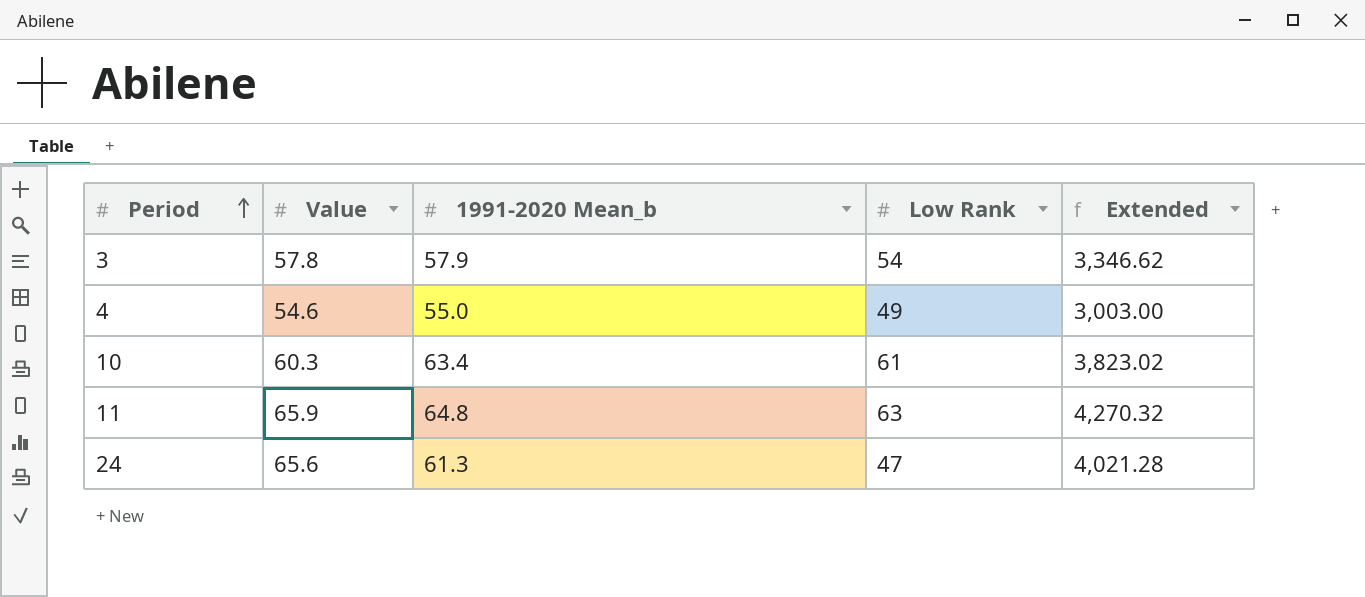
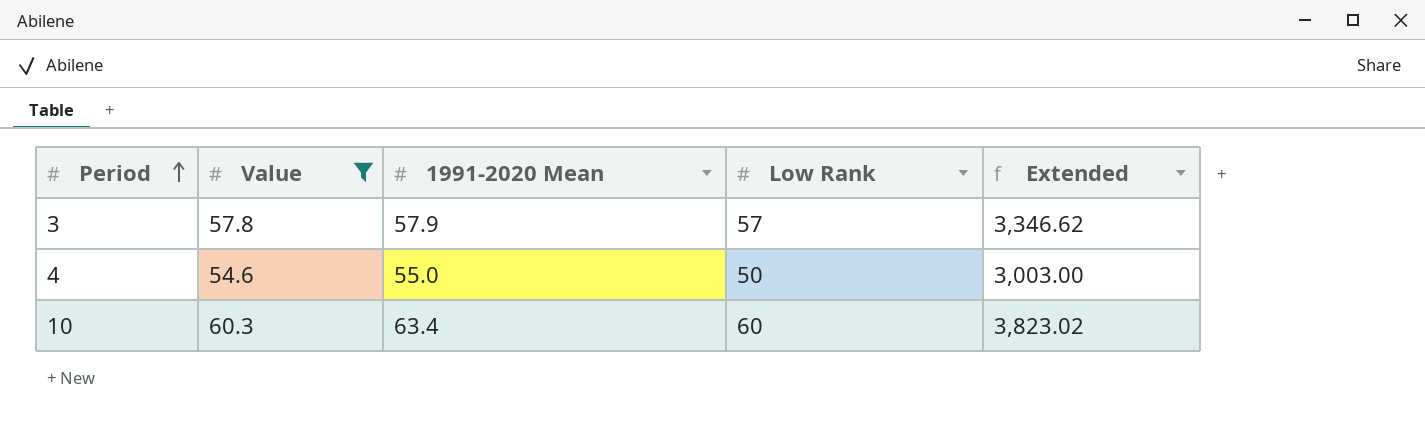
filter: none -> Value <= 60.3
column name: 1991-2020 Mean_b -> 1991-2020 Mean
3 | Low Rank: 54 -> 57
4 | Low Rank: 49 -> 50
10 | Low Rank: 61 -> 60

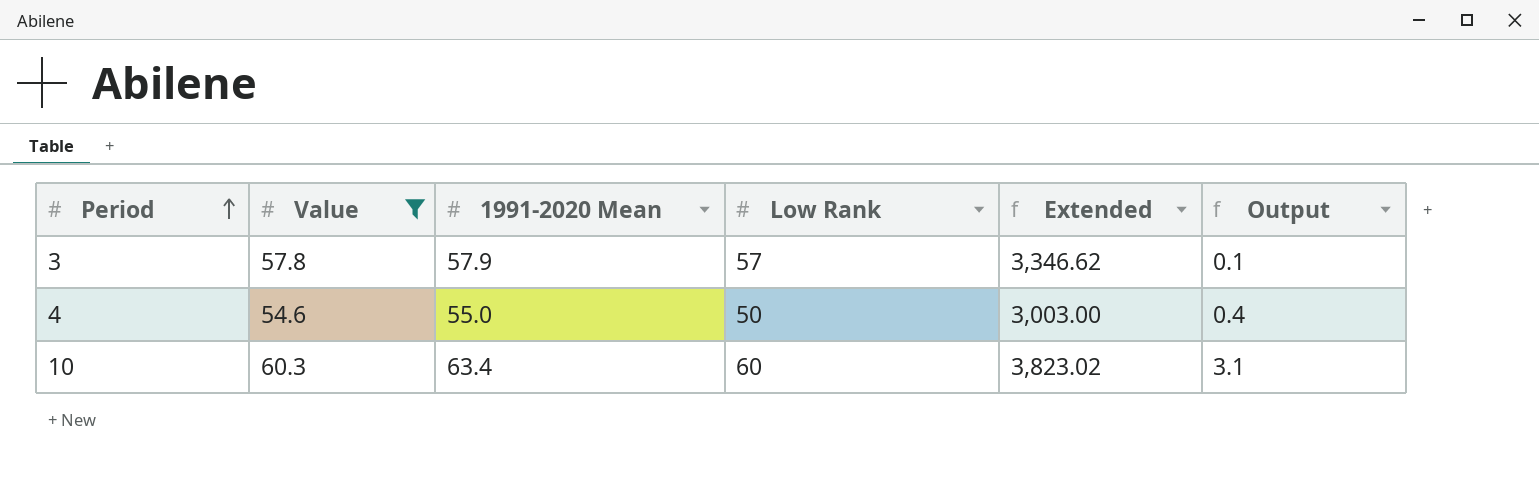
column Output | formula: none -> [1991-2020 Mean] - [Value]

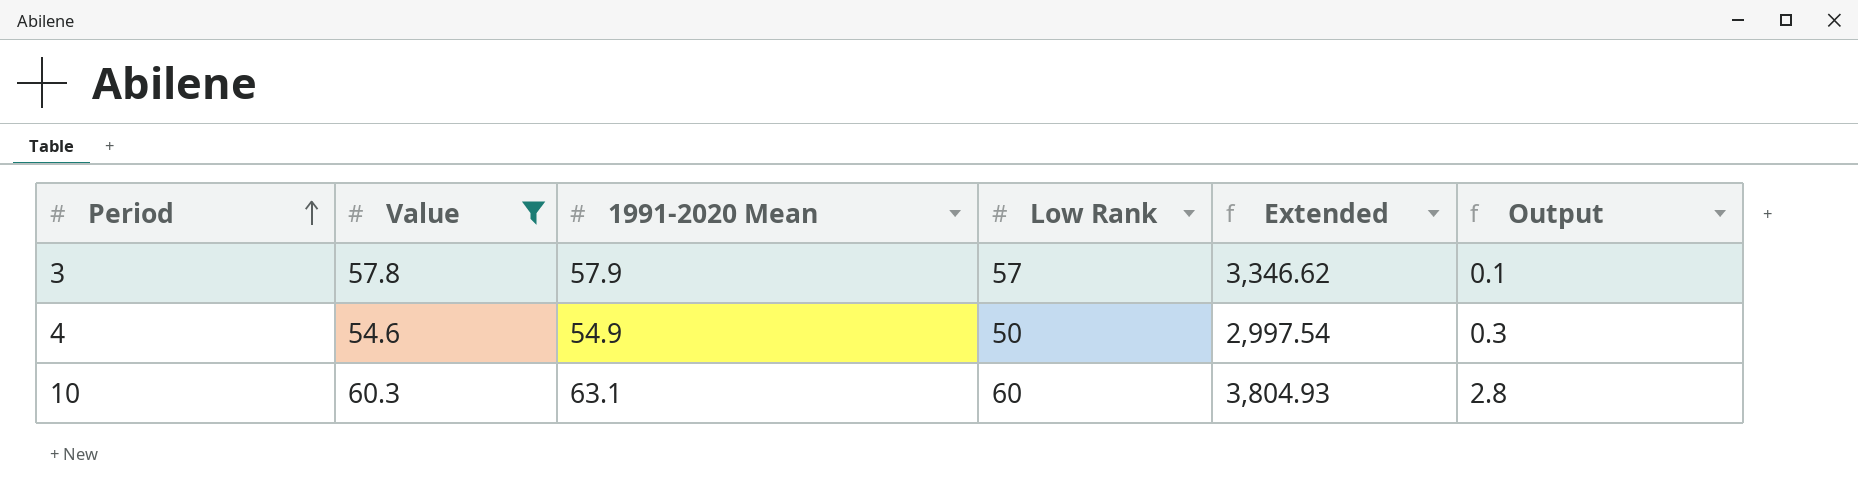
4 | 1991-2020 Mean: 55.0 -> 54.9
4 | Extended: 3,003.00 -> 2,997.54
4 | Output: 0.4 -> 0.3
10 | 1991-2020 Mean: 63.4 -> 63.1
10 | Extended: 3,823.02 -> 3,804.93
10 | Output: 3.1 -> 2.8

